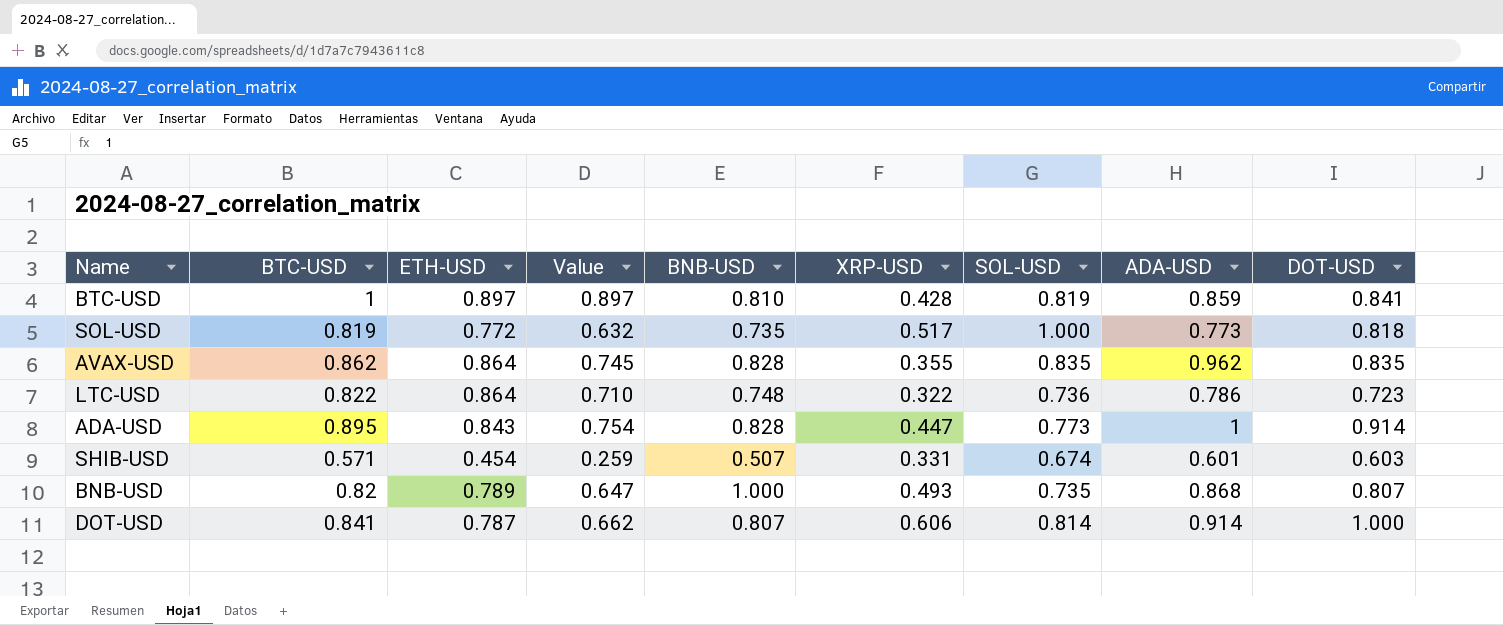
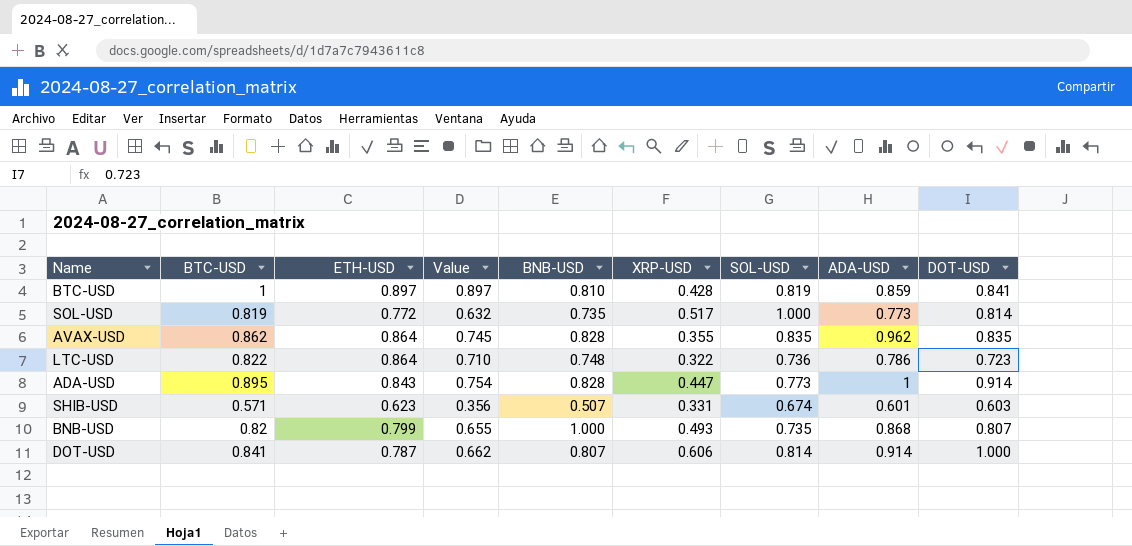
SOL-USD | DOT-USD: 0.818 -> 0.814
SHIB-USD | ETH-USD: 0.454 -> 0.623
SHIB-USD | Value: 0.259 -> 0.356
BNB-USD | ETH-USD: 0.789 -> 0.799
BNB-USD | Value: 0.647 -> 0.655

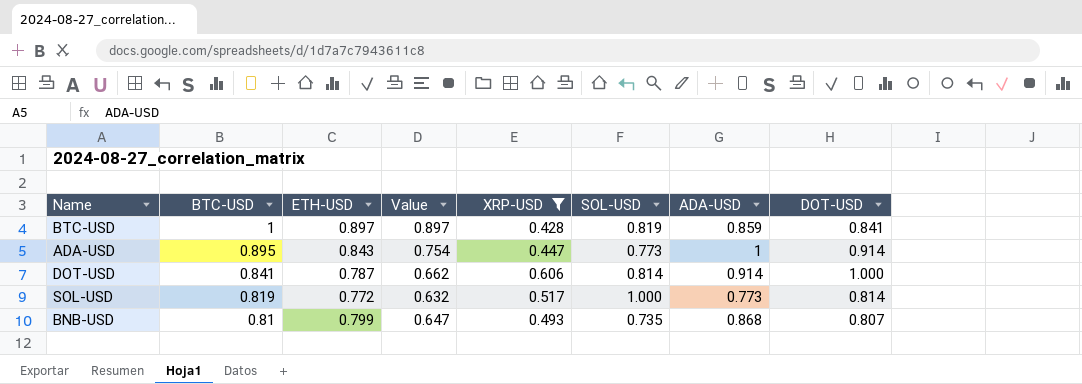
filter: none -> XRP-USD >= 0.428
row order: none -> BTC-USD descending
column BNB-USD | position: 5 -> none
BNB-USD | BTC-USD: 0.82 -> 0.81
BNB-USD | Value: 0.655 -> 0.647

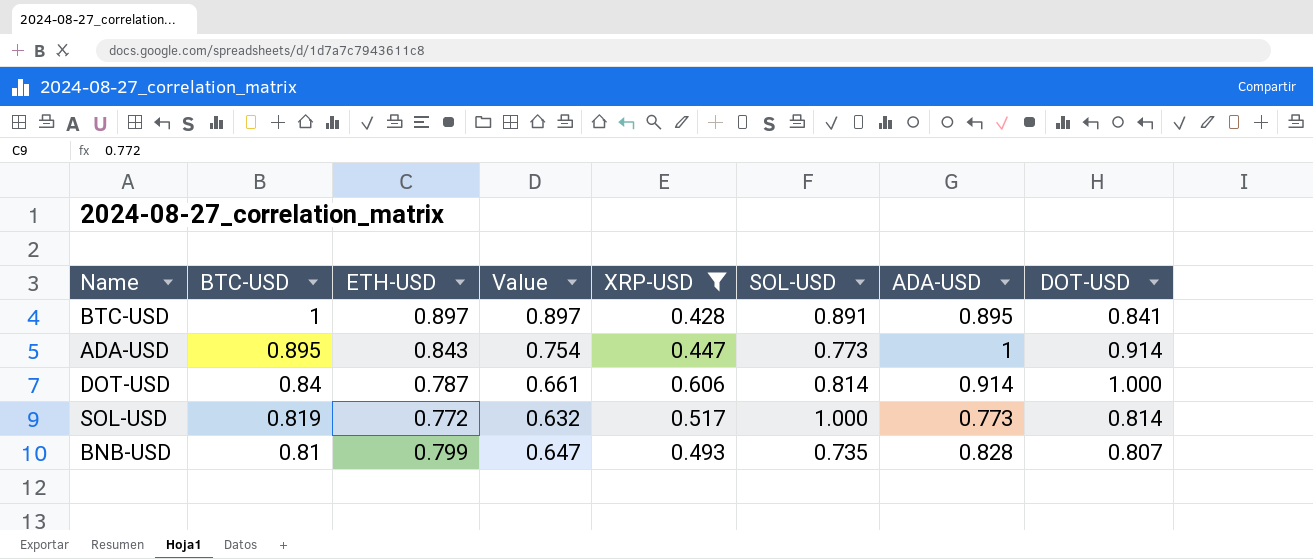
BTC-USD | SOL-USD: 0.819 -> 0.891
BTC-USD | ADA-USD: 0.859 -> 0.895
DOT-USD | BTC-USD: 0.841 -> 0.84
DOT-USD | Value: 0.662 -> 0.661
BNB-USD | ADA-USD: 0.868 -> 0.828

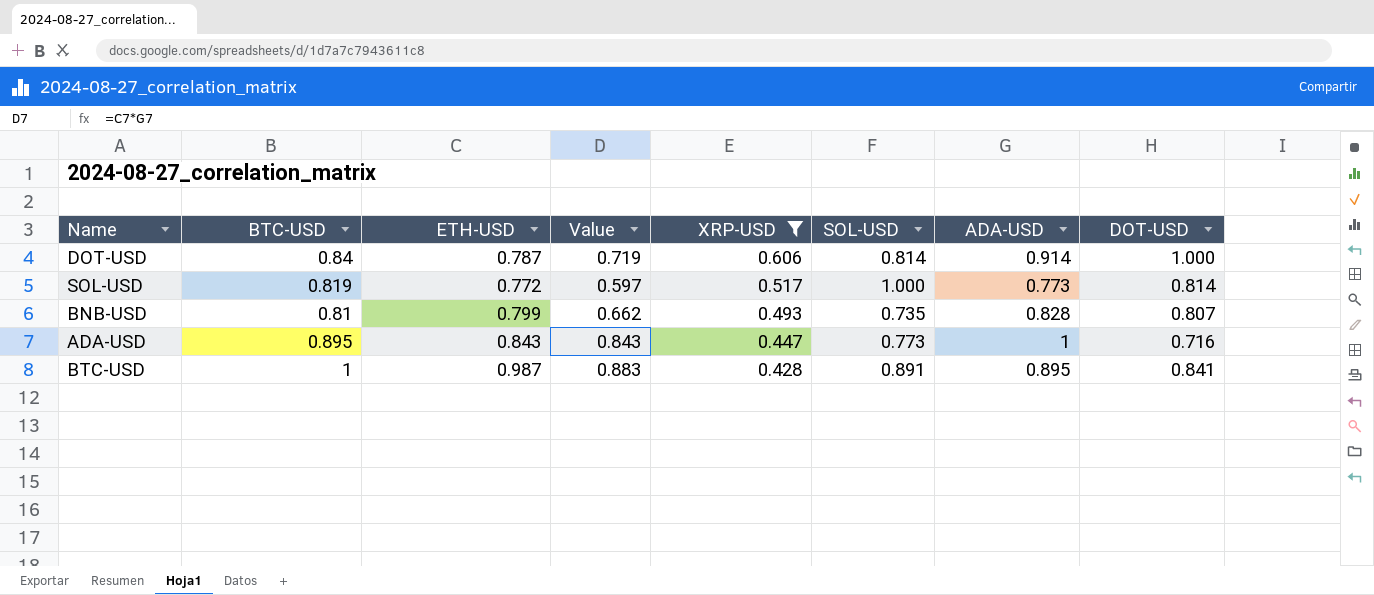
row order: BTC-USD descending -> XRP-USD descending
column Value | formula: [BTC-USD] * [ETH-USD] -> [ETH-USD] * [ADA-USD]
ADA-USD | DOT-USD: 0.914 -> 0.716
BTC-USD | ETH-USD: 0.897 -> 0.987

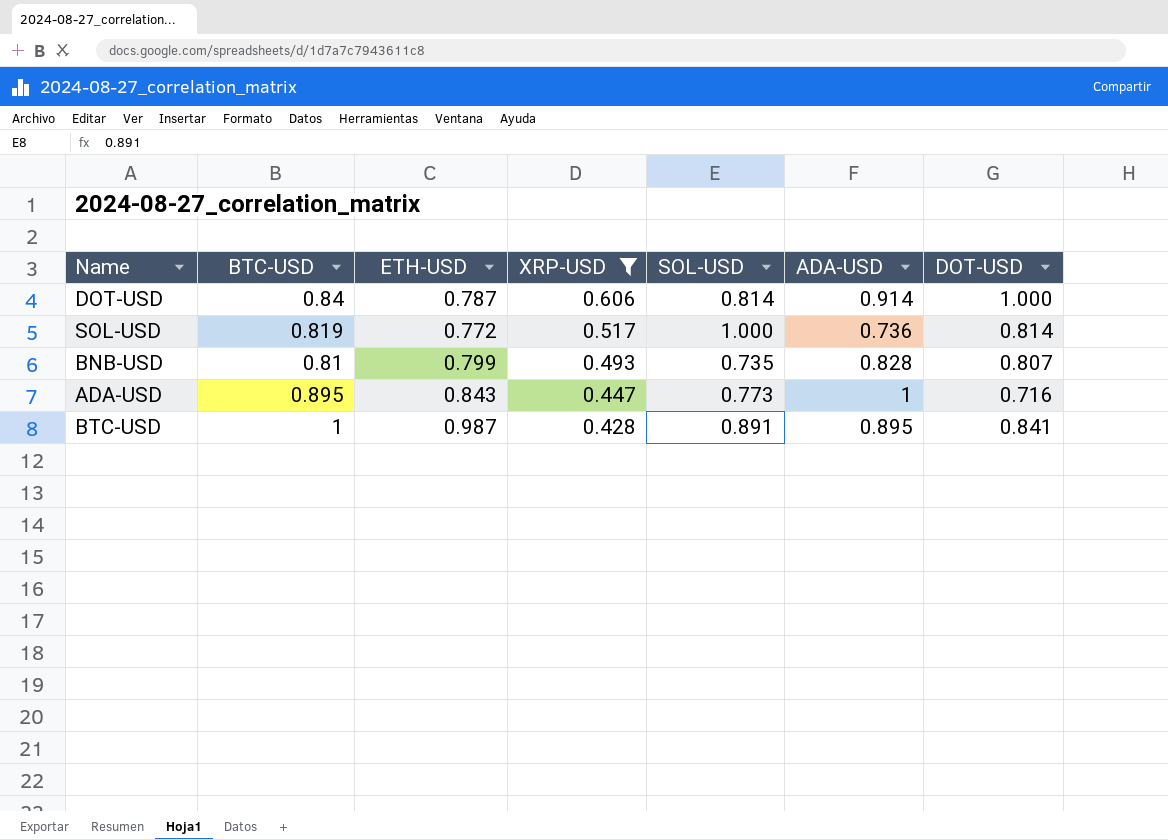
column Value | formula: [ETH-USD] * [ADA-USD] -> none
SOL-USD | ADA-USD: 0.773 -> 0.736

